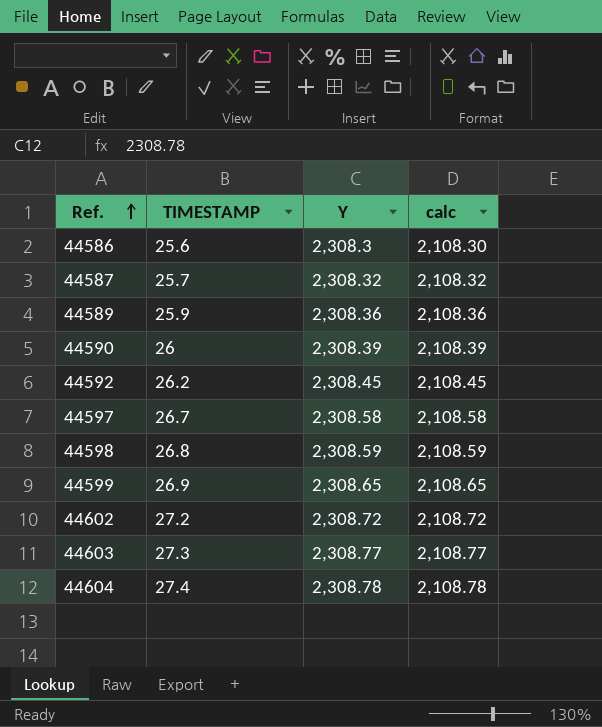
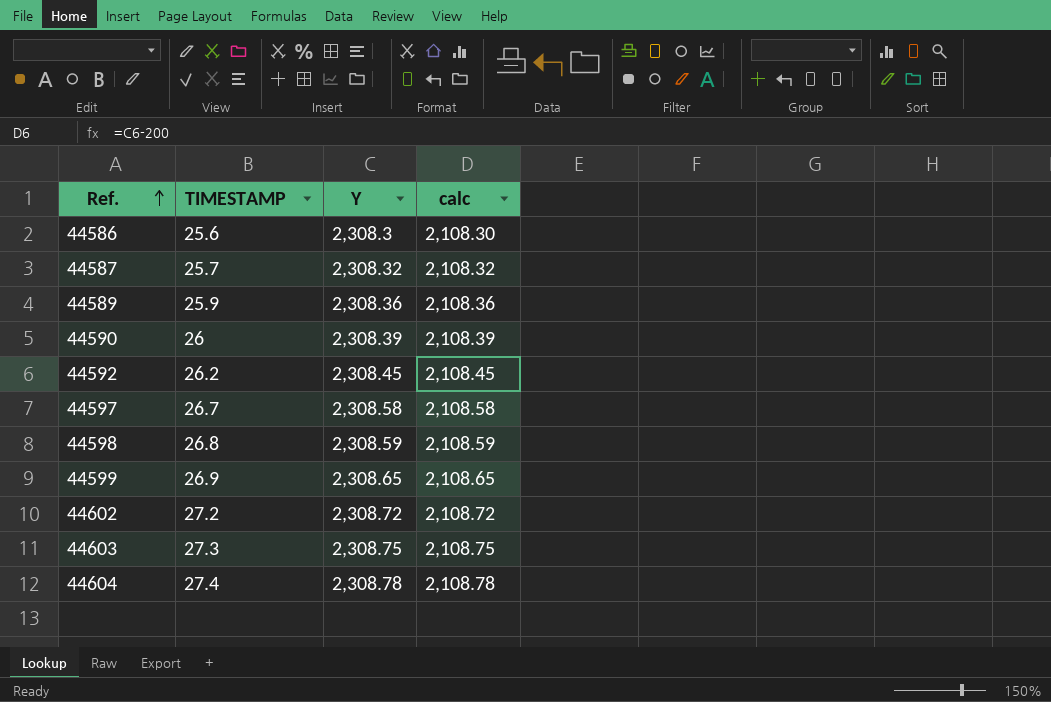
44603 | Y: 2,308.77 -> 2,308.75
44603 | calc: 2,108.77 -> 2,108.75

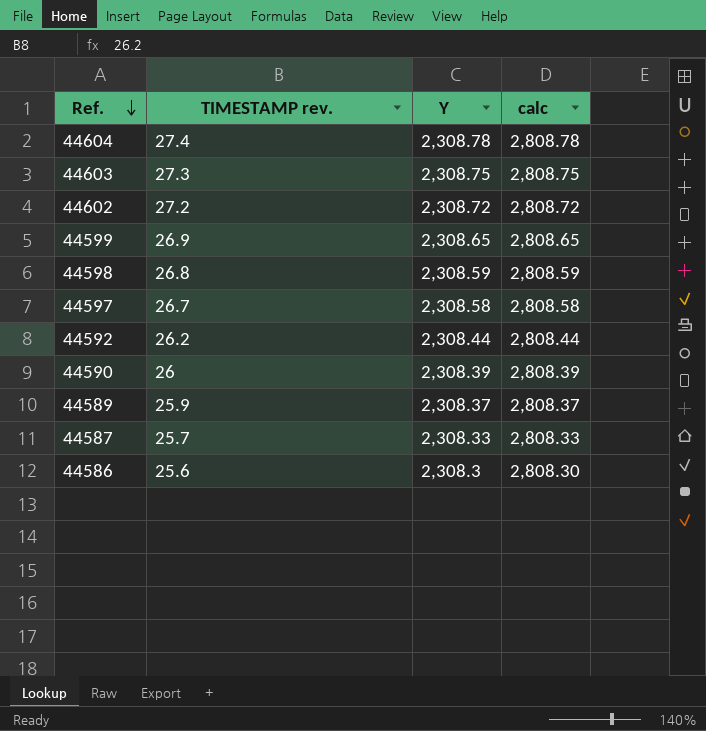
row order: Ref. ascending -> Ref. descending
column name: TIMESTAMP -> TIMESTAMP rev.
column calc | formula: [Y] - 200 -> [Y] + 500
44592 | Y: 2,308.45 -> 2,308.44
44589 | Y: 2,308.36 -> 2,308.37
44587 | Y: 2,308.32 -> 2,308.33

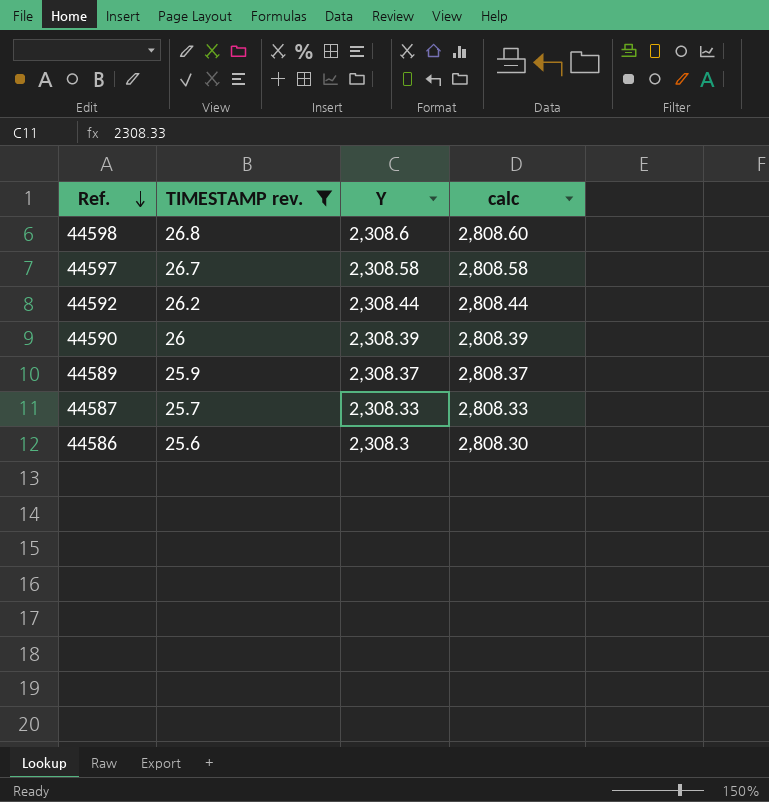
filter: none -> TIMESTAMP rev. <= 26.8
44598 | Y: 2,308.59 -> 2,308.6
44598 | calc: 2,808.59 -> 2,808.60

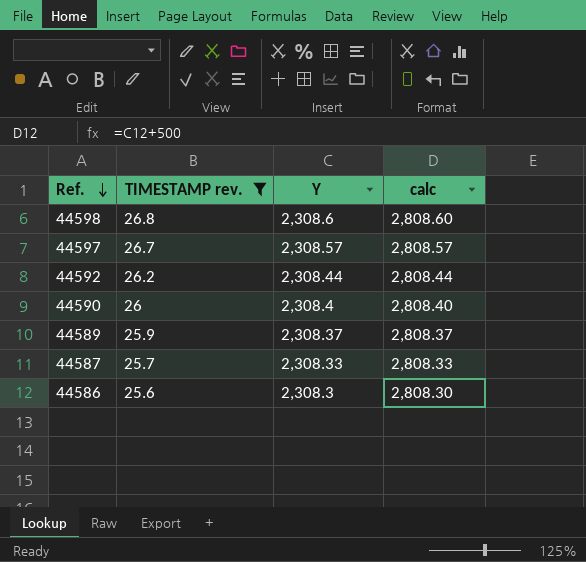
44597 | Y: 2,308.58 -> 2,308.57
44597 | calc: 2,808.58 -> 2,808.57
44590 | Y: 2,308.39 -> 2,308.4
44590 | calc: 2,808.39 -> 2,808.40

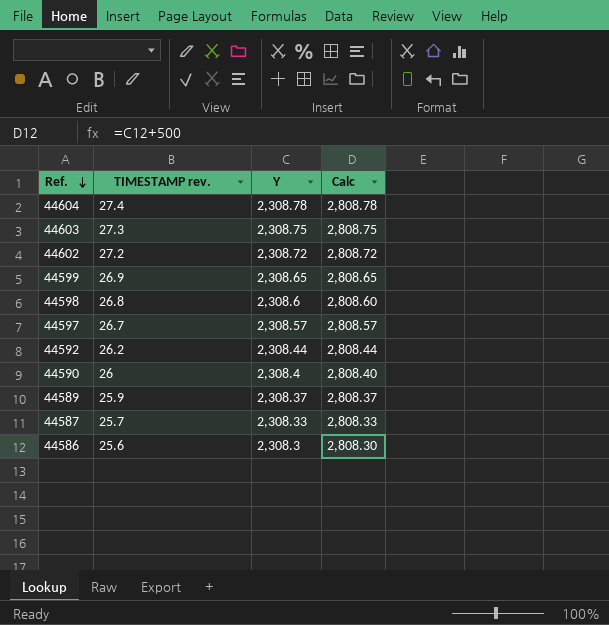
filter: TIMESTAMP rev. <= 26.8 -> none
column name: calc -> Calc

